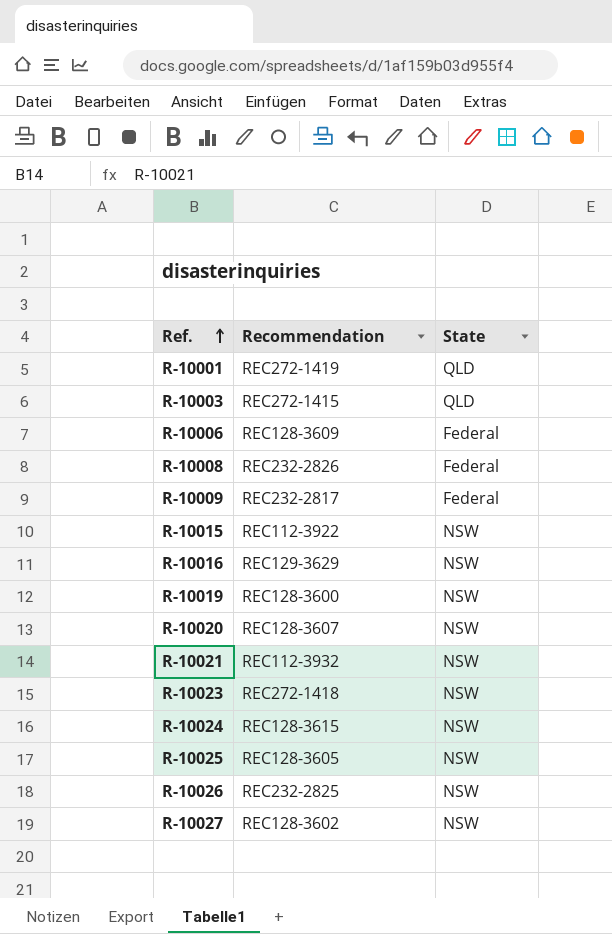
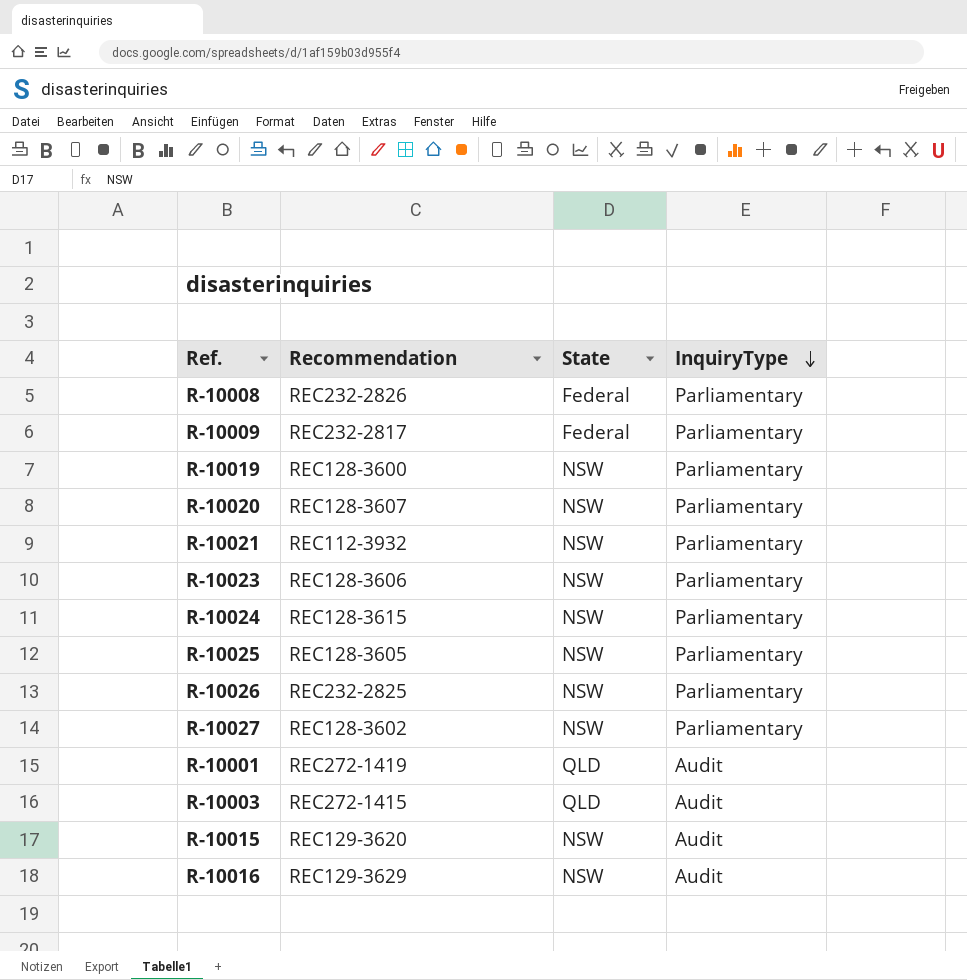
row order: Ref. ascending -> InquiryType descending
column InquiryType | position: none -> 4
row R-10006: REC128-3609 | Federal -> none
R-10023 | Recommendation: REC272-1418 -> REC128-3606
R-10015 | Recommendation: REC112-3922 -> REC129-3620

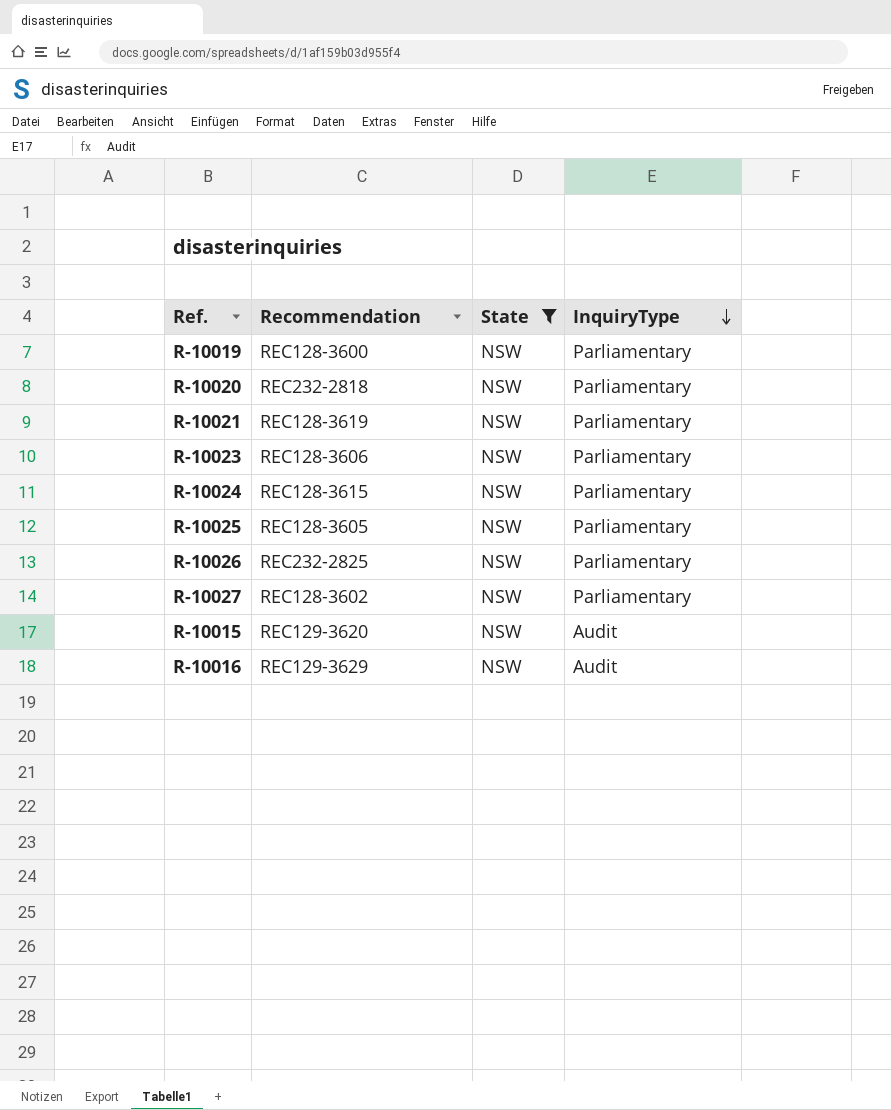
filter: none -> State = NSW
R-10020 | Recommendation: REC128-3607 -> REC232-2818
R-10021 | Recommendation: REC112-3932 -> REC128-3619

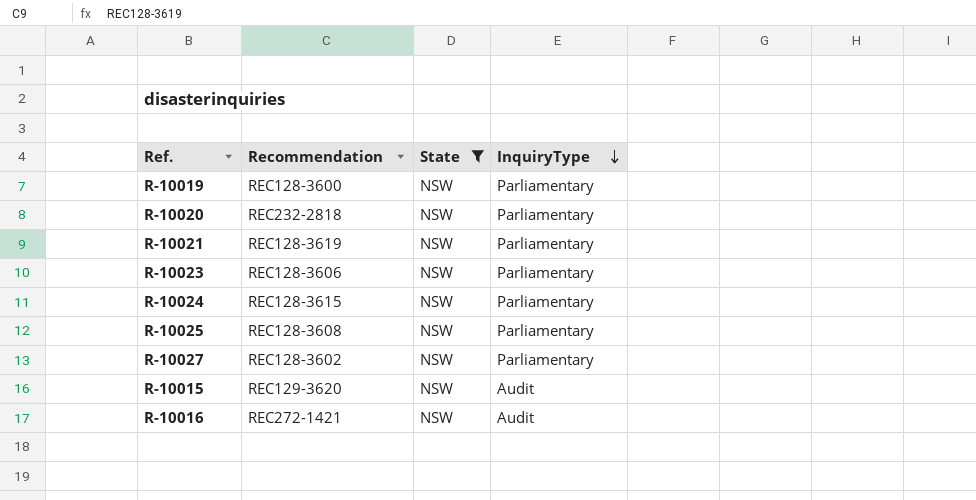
row R-10026: REC232-2825 | NSW | Parliamentary -> none
R-10025 | Recommendation: REC128-3605 -> REC128-3608
R-10016 | Recommendation: REC129-3629 -> REC272-1421

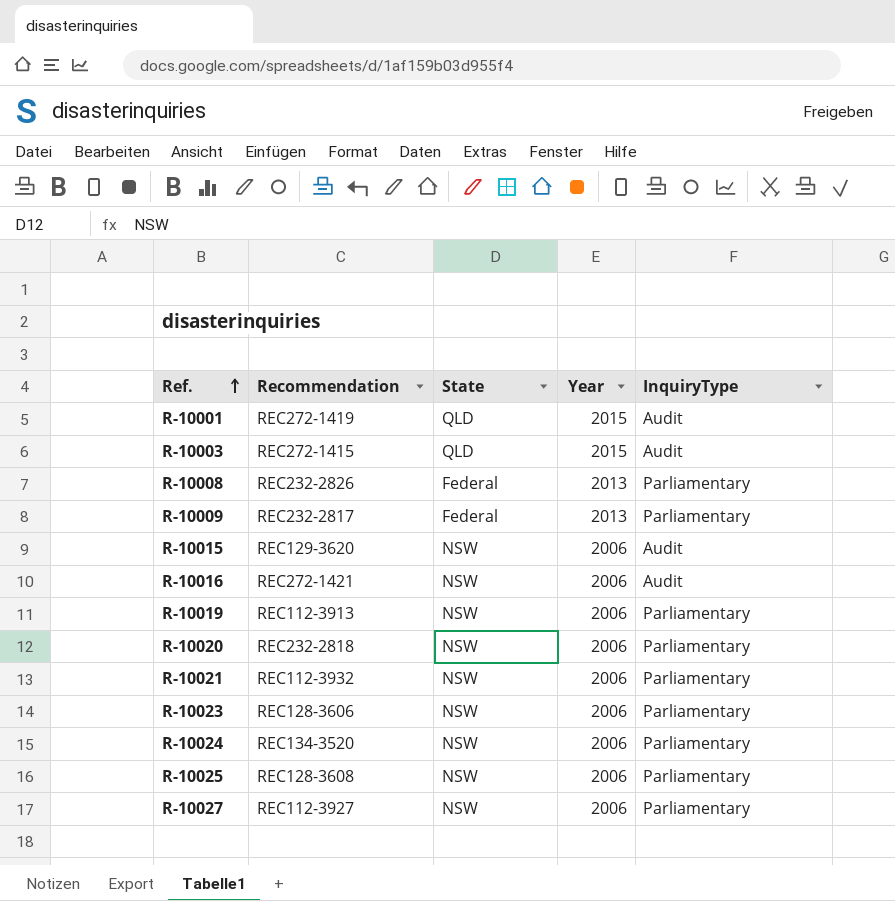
filter: State = NSW -> none
row order: InquiryType descending -> Ref. ascending
column Year | position: none -> 4
R-10019 | Recommendation: REC128-3600 -> REC112-3913
R-10021 | Recommendation: REC128-3619 -> REC112-3932
R-10024 | Recommendation: REC128-3615 -> REC134-3520
R-10027 | Recommendation: REC128-3602 -> REC112-3927

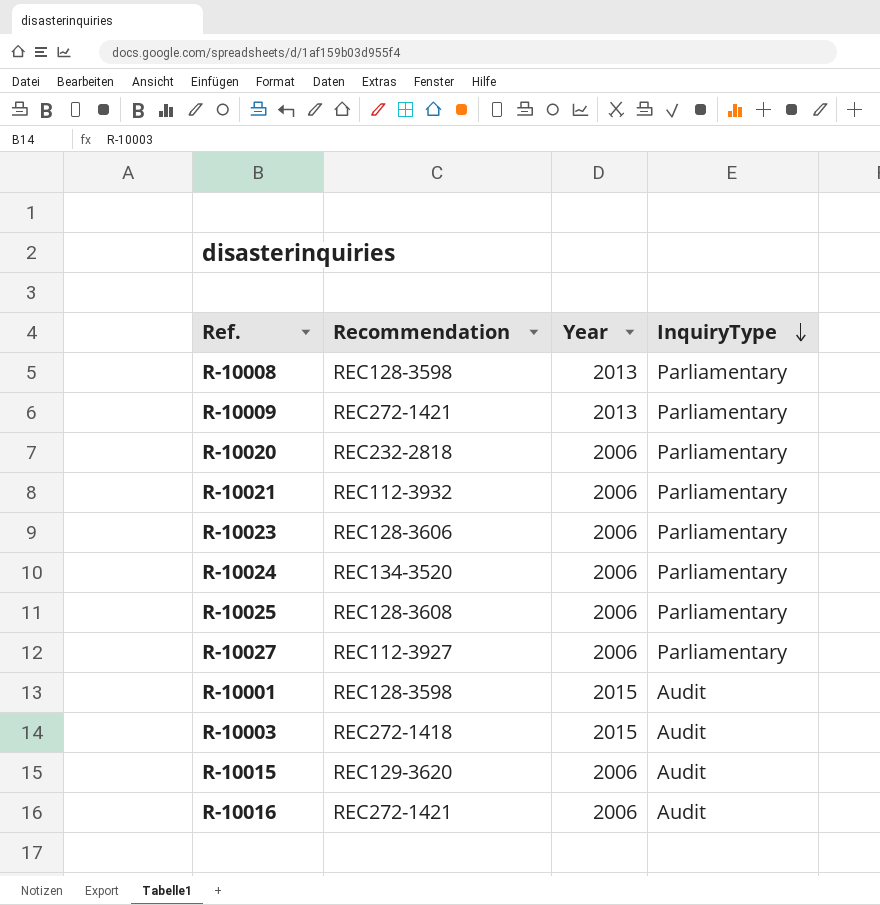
row order: Ref. ascending -> InquiryType descending
column State | position: 3 -> none
row R-10019: REC112-3913 | NSW | 2006 | Parliamentary -> none
R-10008 | Recommendation: REC232-2826 -> REC128-3598
R-10009 | Recommendation: REC232-2817 -> REC272-1421
R-10001 | Recommendation: REC272-1419 -> REC128-3598
R-10003 | Recommendation: REC272-1415 -> REC272-1418

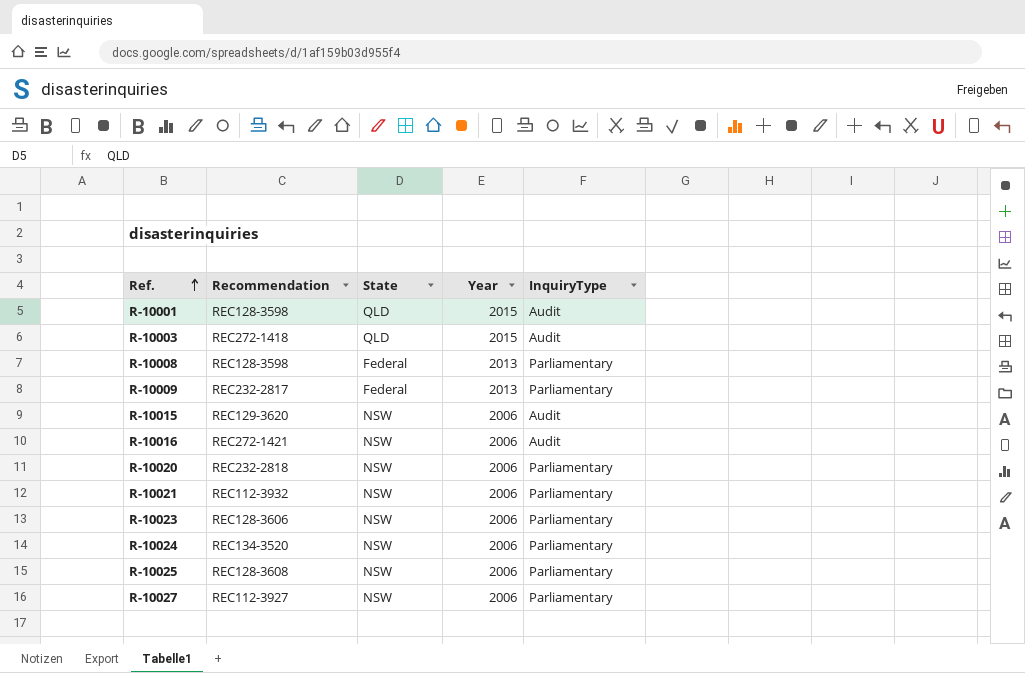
row order: InquiryType descending -> Ref. ascending
column State | position: none -> 3
R-10009 | Recommendation: REC272-1421 -> REC232-2817

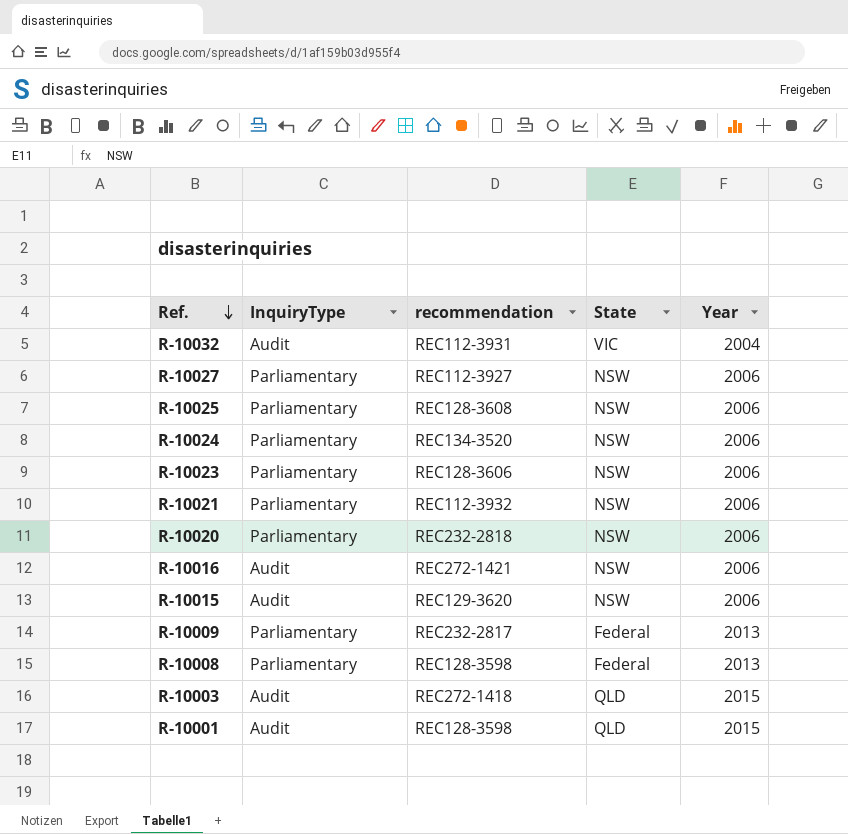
row order: Ref. ascending -> Ref. descending
column InquiryType | position: 5 -> 2
column name: Recommendation -> recommendation
row R-10032: none -> Audit | REC112-3931 | VIC | 2004

